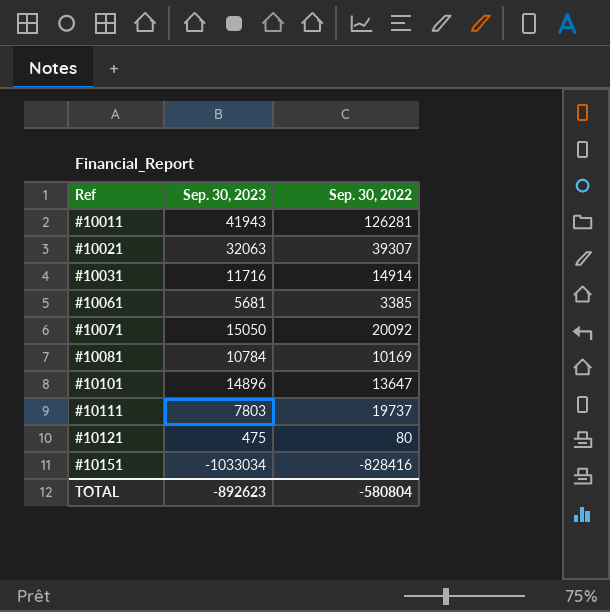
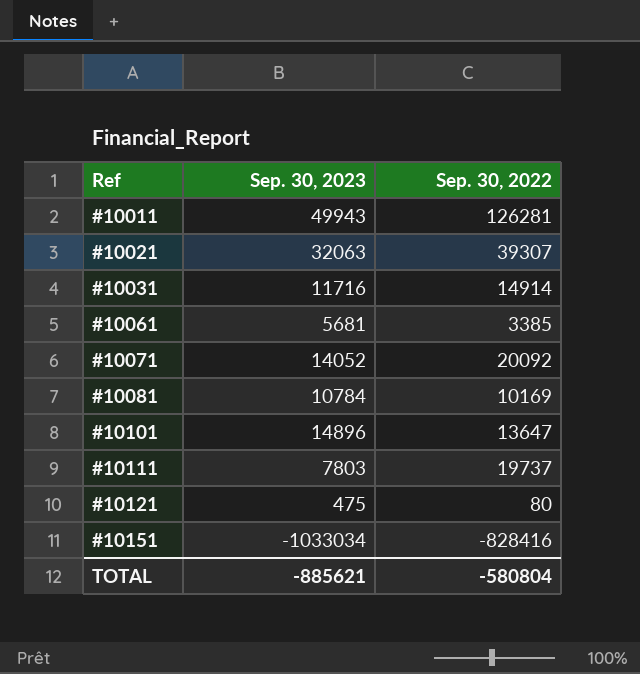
#10011 | Sep. 30, 2023: 41943 -> 49943
#10071 | Sep. 30, 2023: 15050 -> 14052
TOTAL | Sep. 30, 2023: -892623 -> -885621

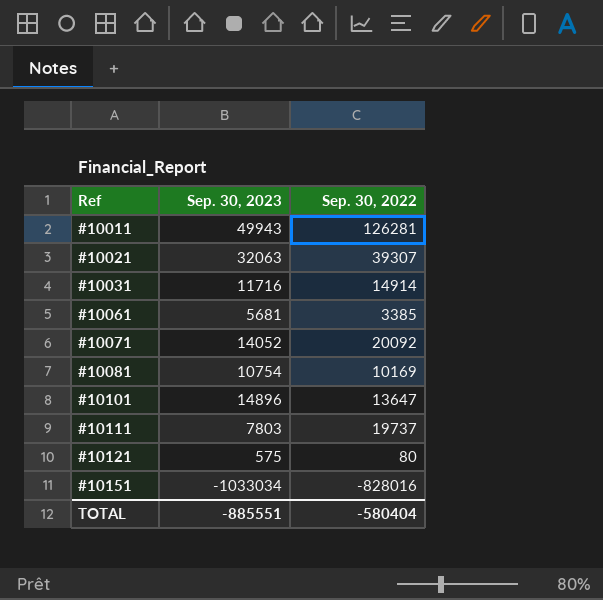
#10081 | Sep. 30, 2023: 10784 -> 10754
#10121 | Sep. 30, 2023: 475 -> 575
#10151 | Sep. 30, 2022: -828416 -> -828016
TOTAL | Sep. 30, 2023: -885621 -> -885551
TOTAL | Sep. 30, 2022: -580804 -> -580404

